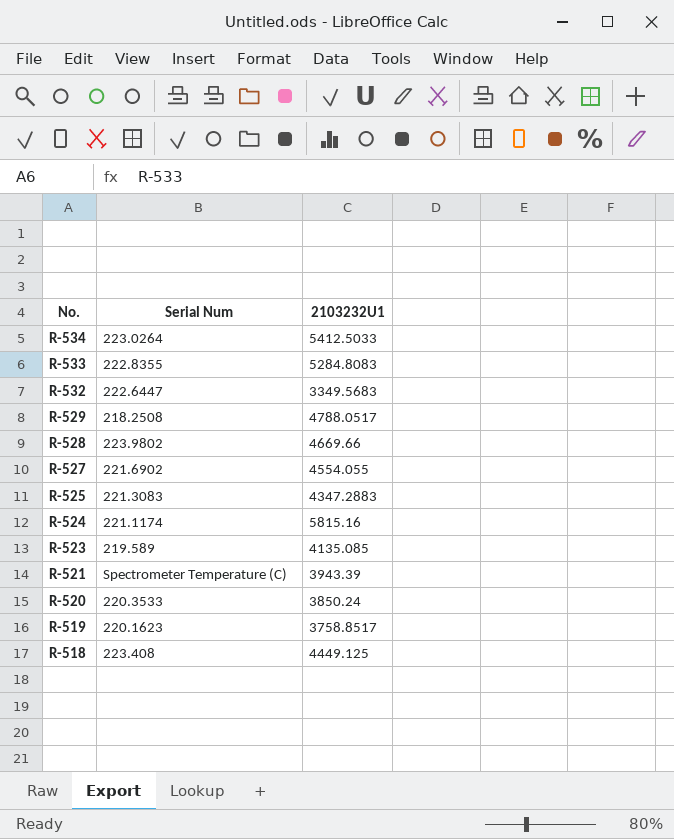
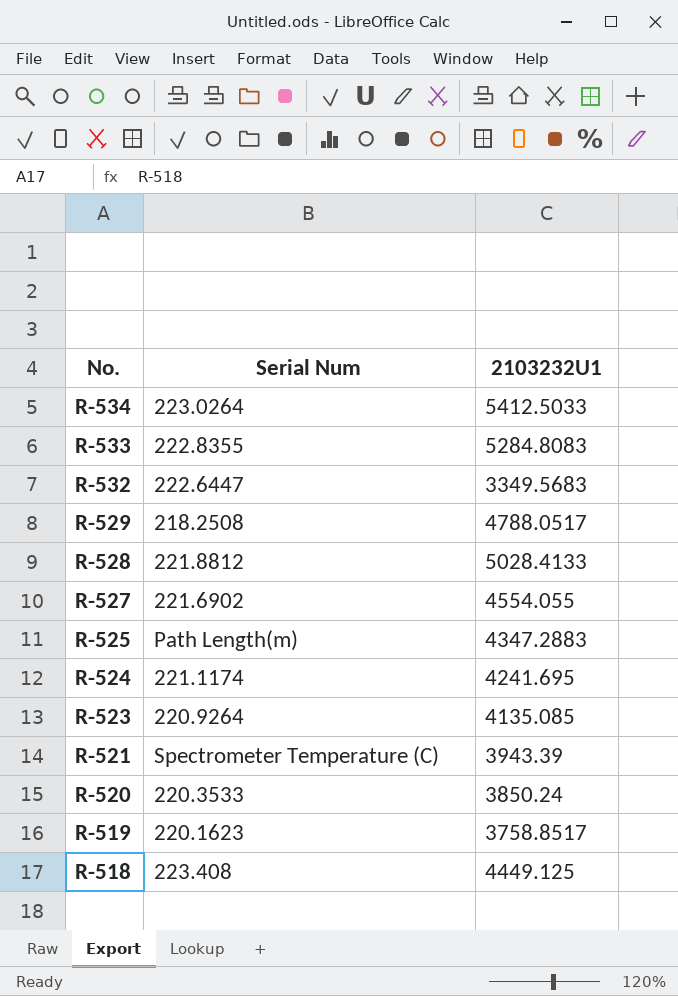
R-528 | Serial Num: 223.9802 -> 221.8812
R-528 | 2103232U1: 4669.66 -> 5028.4133
R-525 | Serial Num: 221.3083 -> Path Length(m)
R-524 | 2103232U1: 5815.16 -> 4241.695
R-523 | Serial Num: 219.589 -> 220.9264

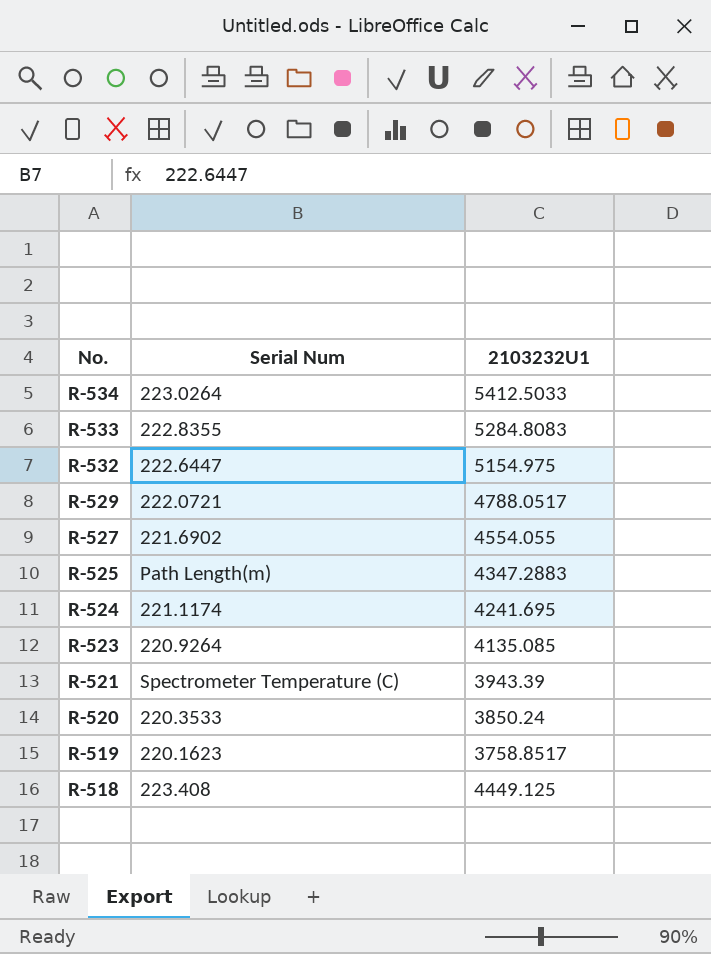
row R-528: 221.8812 | 5028.4133 -> none
R-532 | 2103232U1: 3349.5683 -> 5154.975
R-529 | Serial Num: 218.2508 -> 222.0721

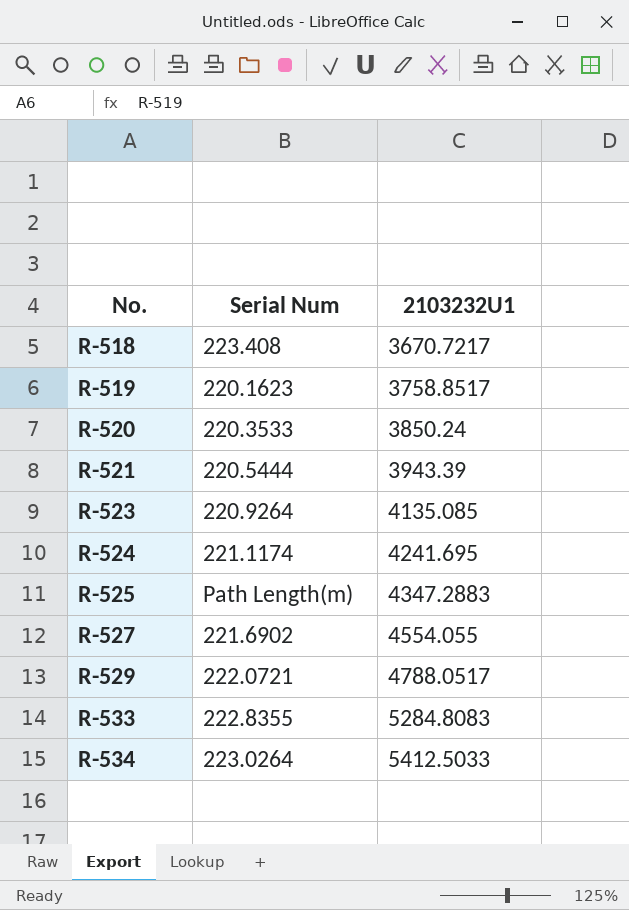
row order: No. descending -> No. ascending
row R-532: 222.6447 | 5154.975 -> none
R-518 | 2103232U1: 4449.125 -> 3670.7217
R-521 | Serial Num: Spectrometer Temperature (C) -> 220.5444

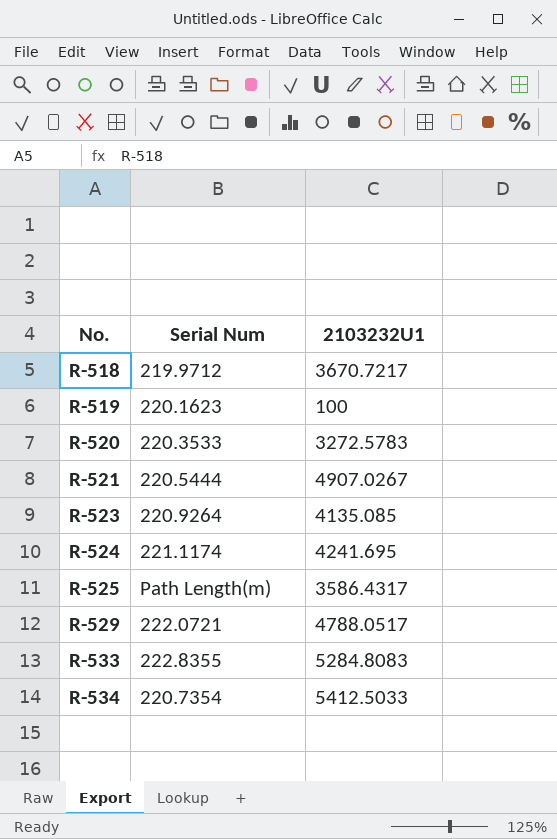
row R-527: 221.6902 | 4554.055 -> none
R-518 | Serial Num: 223.408 -> 219.9712
R-519 | 2103232U1: 3758.8517 -> 100
R-520 | 2103232U1: 3850.24 -> 3272.5783
R-521 | 2103232U1: 3943.39 -> 4907.0267
R-525 | 2103232U1: 4347.2883 -> 3586.4317
R-534 | Serial Num: 223.0264 -> 220.7354

